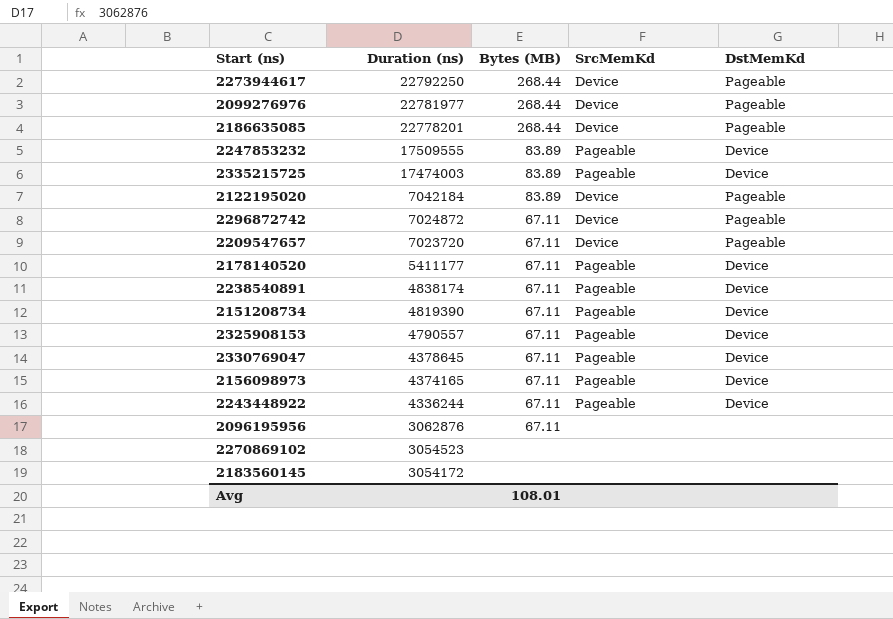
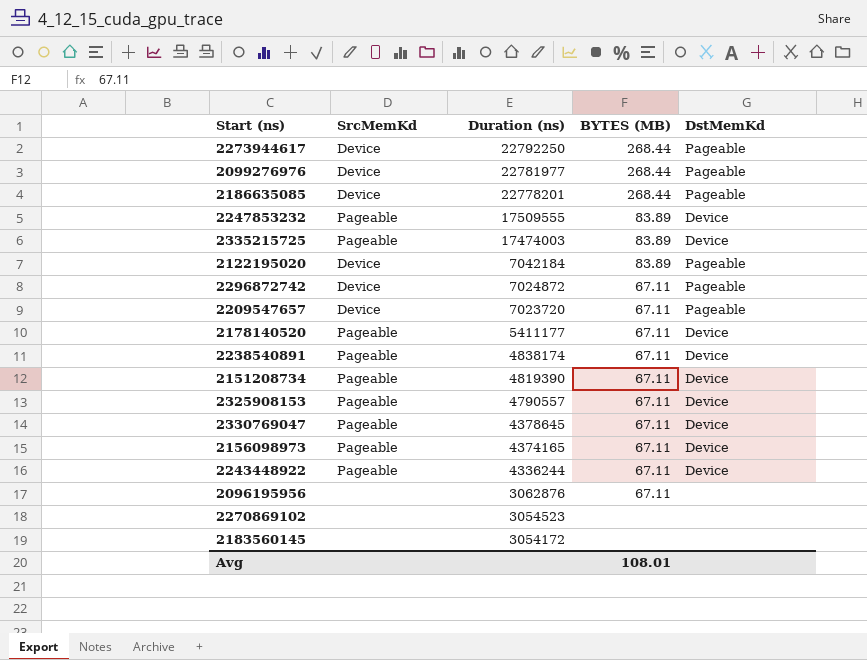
column SrcMemKd | position: 4 -> 2
column name: Bytes (MB) -> BYTES (MB)

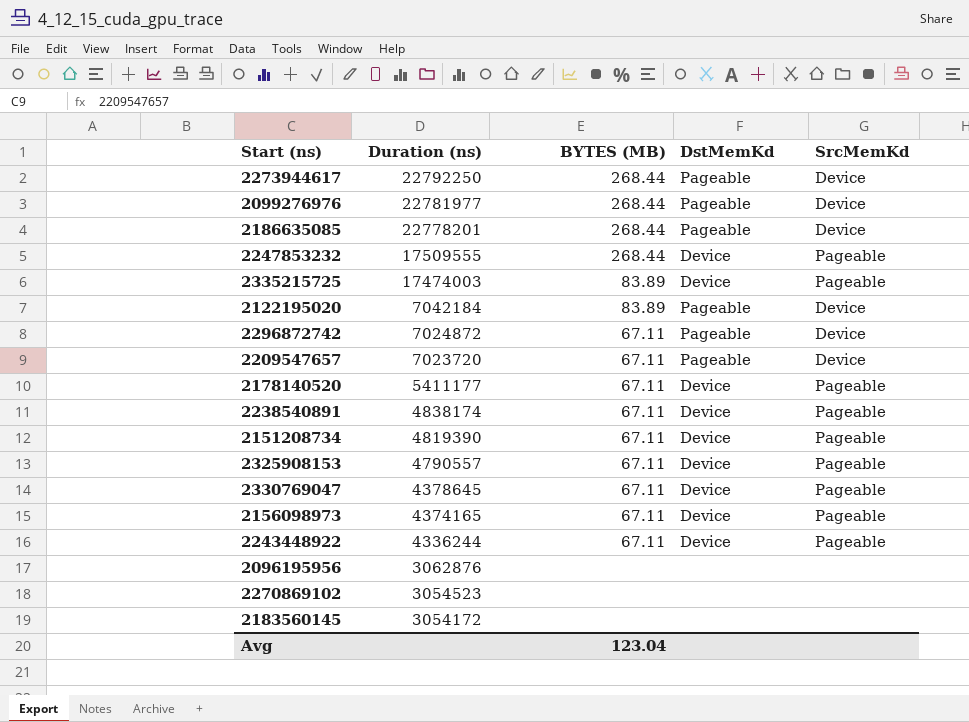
column SrcMemKd | position: 2 -> 5
2247853232 | BYTES (MB): 83.89 -> 268.44
2096195956 | BYTES (MB): 67.11 -> none
Avg | BYTES (MB): 108.01 -> 123.04

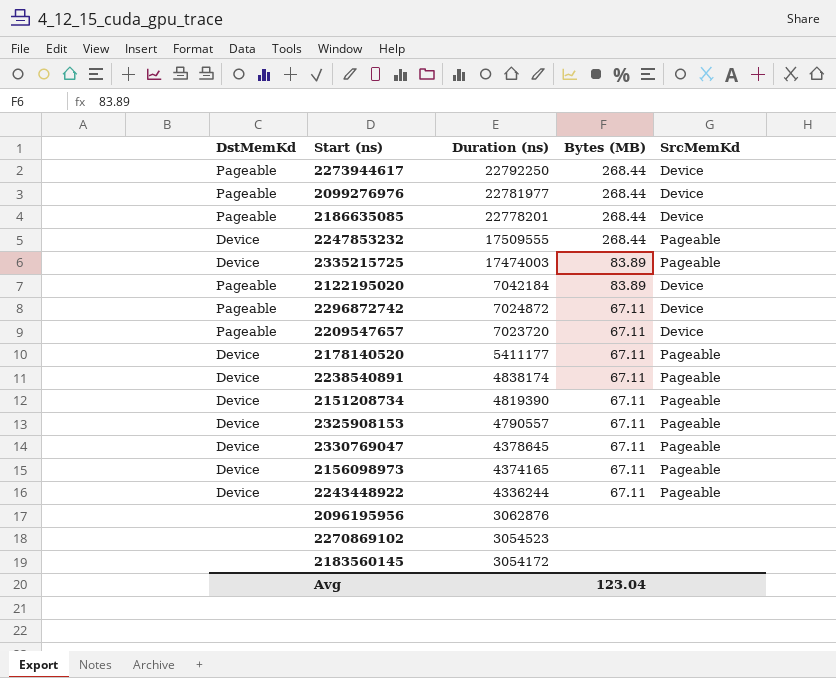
column DstMemKd | position: 4 -> 1
column name: BYTES (MB) -> Bytes (MB)

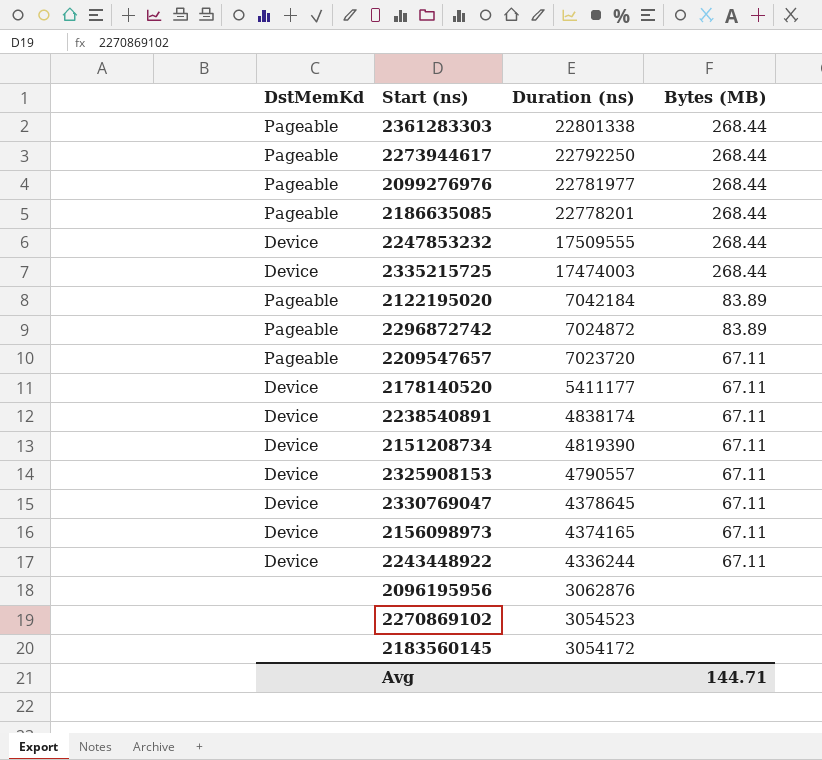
column SrcMemKd | position: 5 -> none
row 2361283303: none -> Pageable | 22801338 | 268.44
2335215725 | Bytes (MB): 83.89 -> 268.44
2296872742 | Bytes (MB): 67.11 -> 83.89
Avg | Bytes (MB): 123.04 -> 144.71

